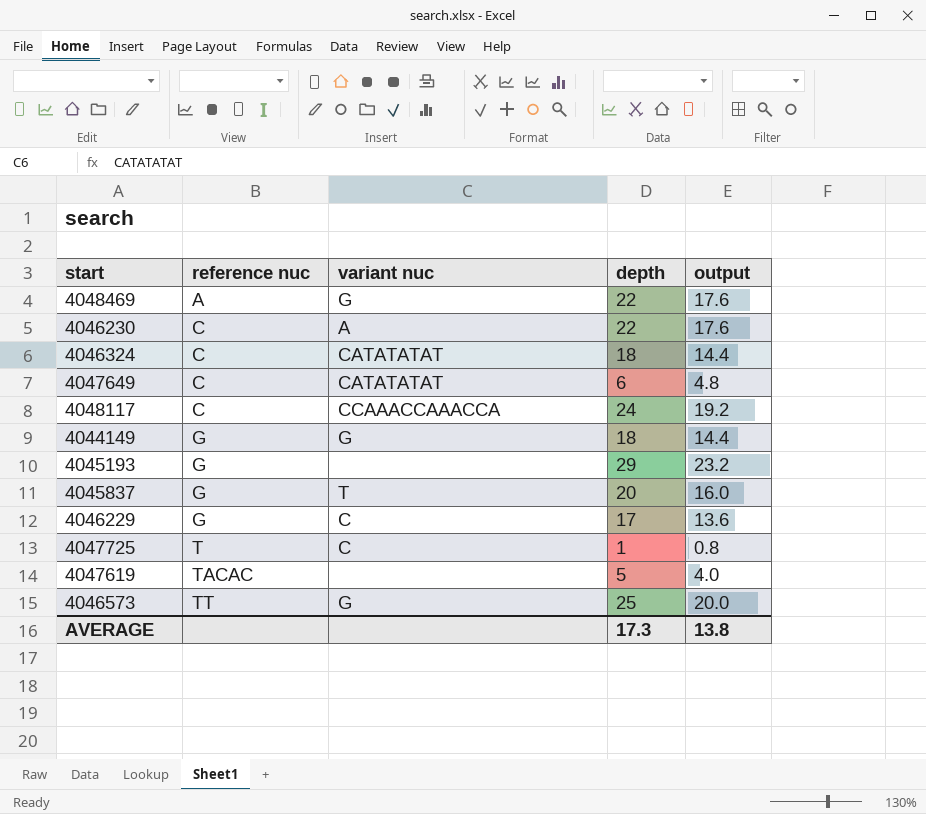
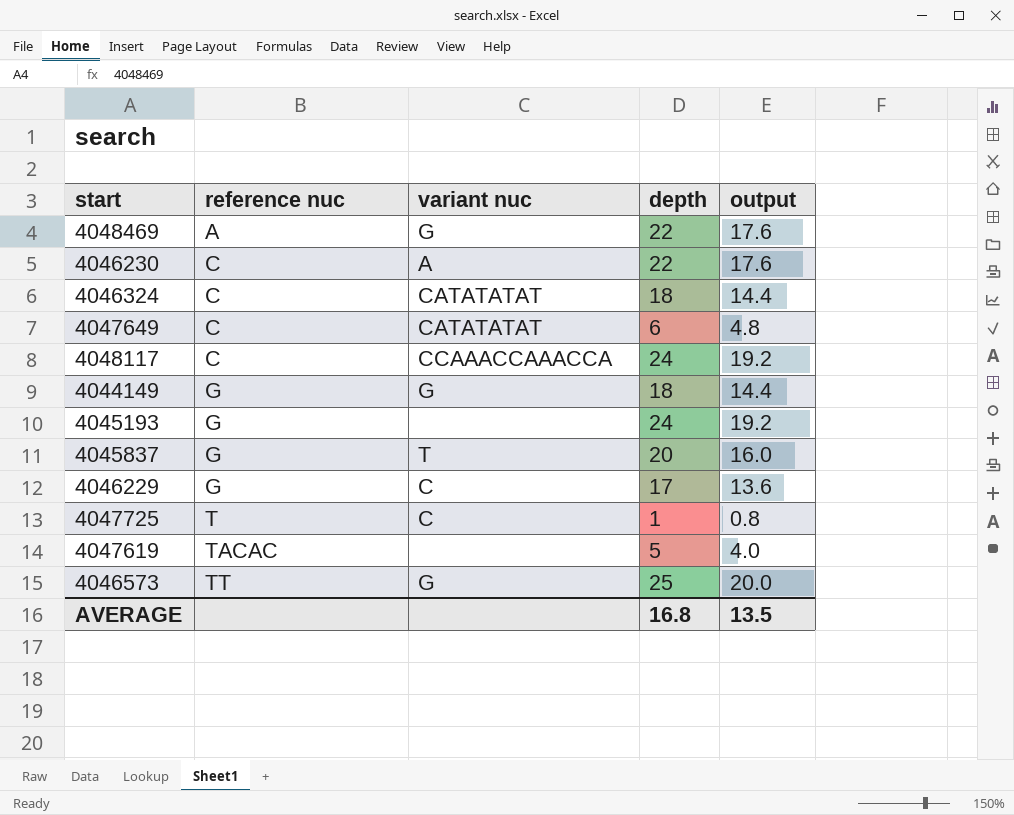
4045193 | depth: 29 -> 24
4045193 | output: 23.2 -> 19.2
AVERAGE | depth: 17.3 -> 16.8
AVERAGE | output: 13.8 -> 13.5

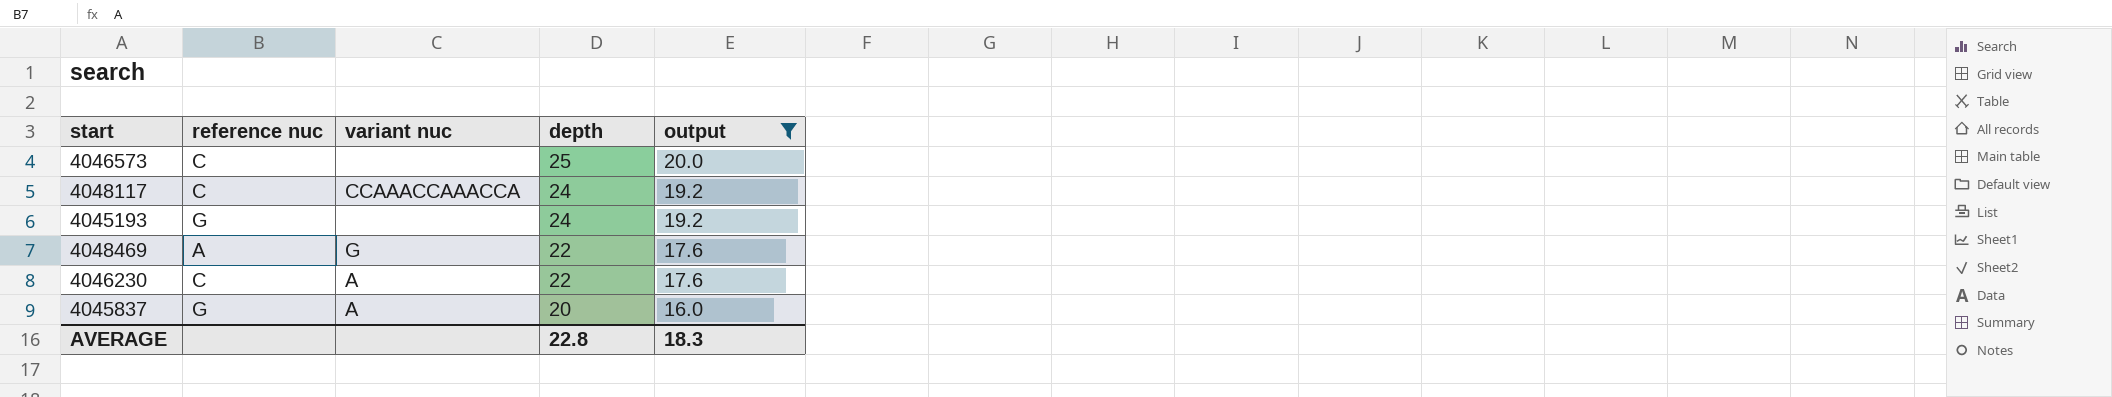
filter: none -> output >= 16.0
row order: reference nuc ascending -> depth descending
4046573 | reference nuc: TT -> C
4046573 | variant nuc: G -> none
4045837 | variant nuc: T -> A
AVERAGE | depth: 16.8 -> 22.8
AVERAGE | output: 13.5 -> 18.3

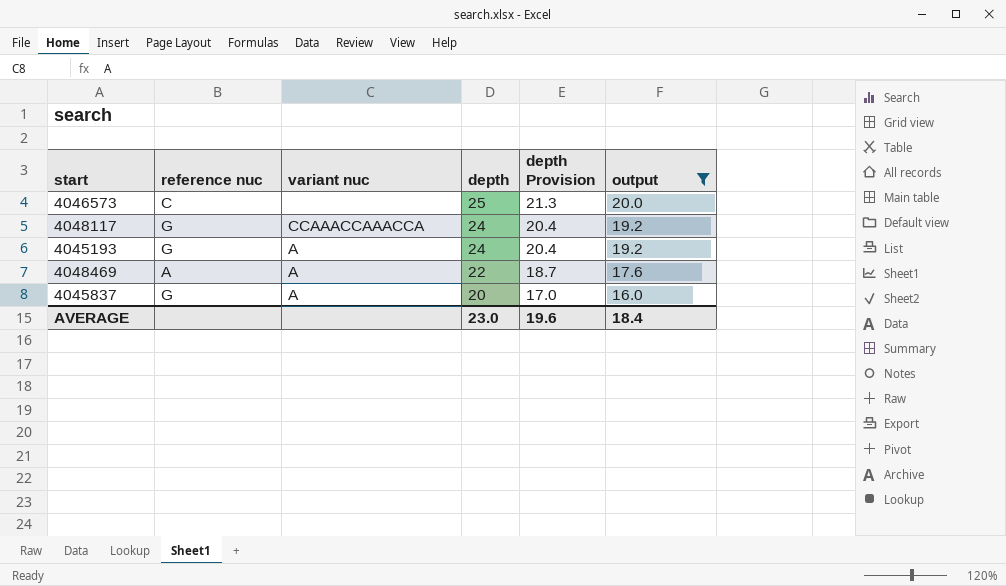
column depth Provision | formula: none -> [depth] * 0.85
row 4046230: C | A | 22 | 17.6 -> none
4048117 | reference nuc: C -> G
4045193 | variant nuc: none -> A
4048469 | variant nuc: G -> A
AVERAGE | depth: 22.8 -> 23.0
AVERAGE | output: 18.3 -> 18.4

